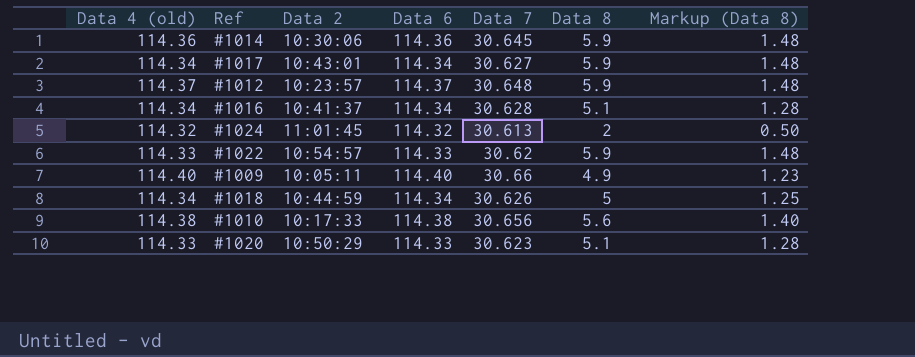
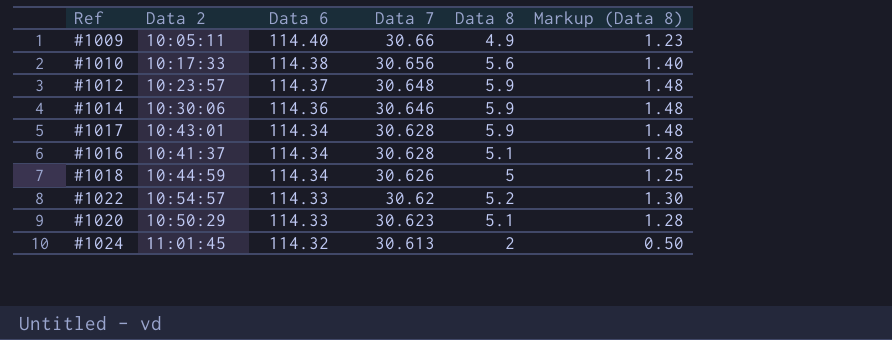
row order: none -> Data 6 descending
column Data 4 (old) | position: 1 -> none
#1014 | Data 7: 30.645 -> 30.646
#1017 | Data 7: 30.627 -> 30.628
#1022 | Data 8: 5.9 -> 5.2
#1022 | Markup (Data 8): 1.48 -> 1.30

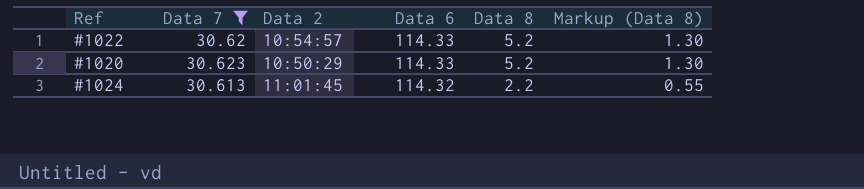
filter: none -> Data 7 <= 30.623
column Data 7 | position: 4 -> 2
#1020 | Data 8: 5.1 -> 5.2
#1020 | Markup (Data 8): 1.28 -> 1.30
#1024 | Data 8: 2 -> 2.2
#1024 | Markup (Data 8): 0.50 -> 0.55

